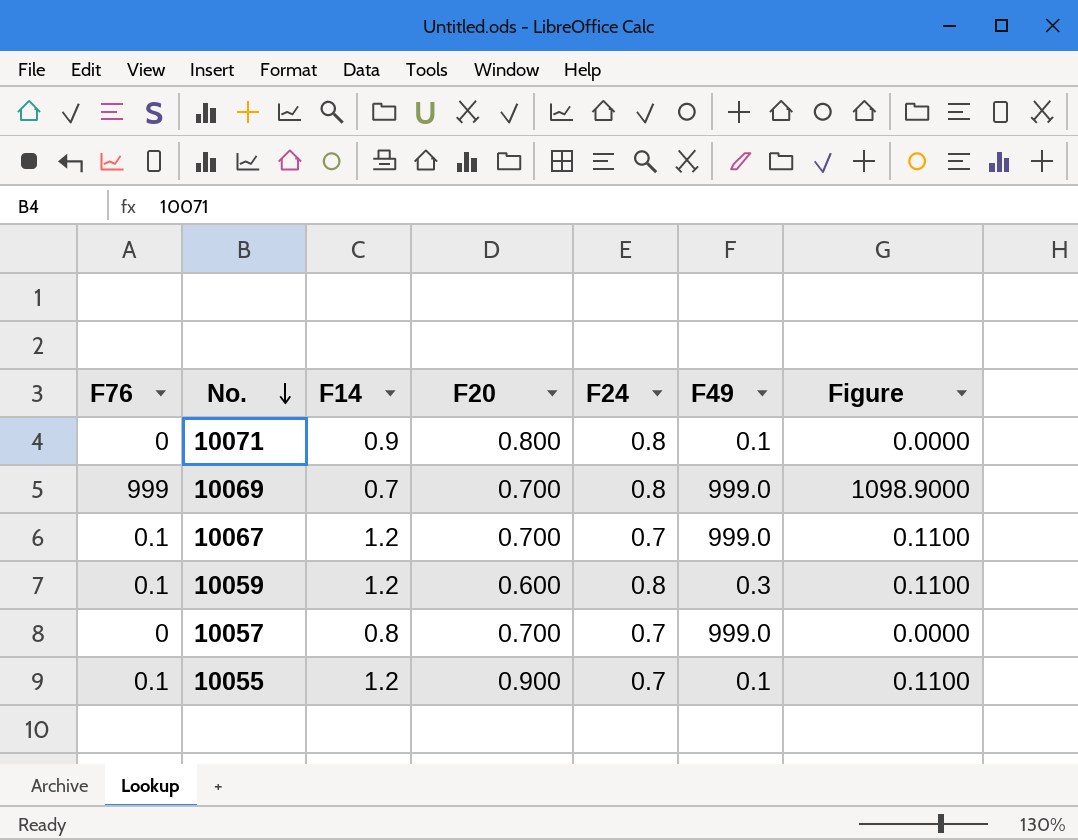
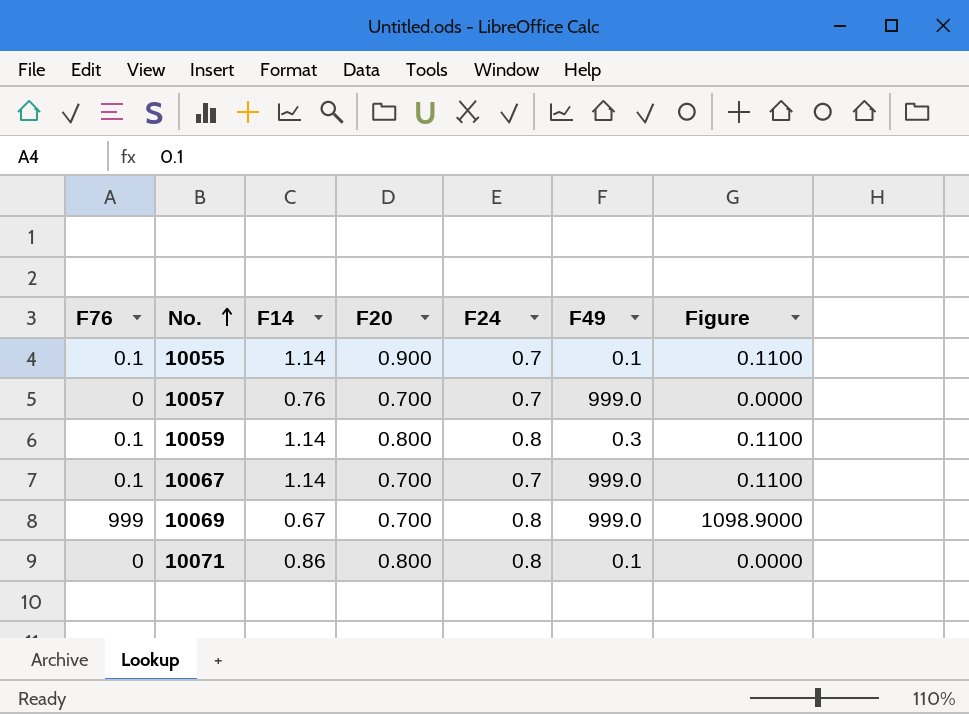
row order: No. descending -> No. ascending
10055 | F14: 1.2 -> 1.14
10057 | F14: 0.8 -> 0.76
10059 | F14: 1.2 -> 1.14
10059 | F20: 0.600 -> 0.800
10067 | F14: 1.2 -> 1.14
10069 | F14: 0.7 -> 0.67
10071 | F14: 0.9 -> 0.86

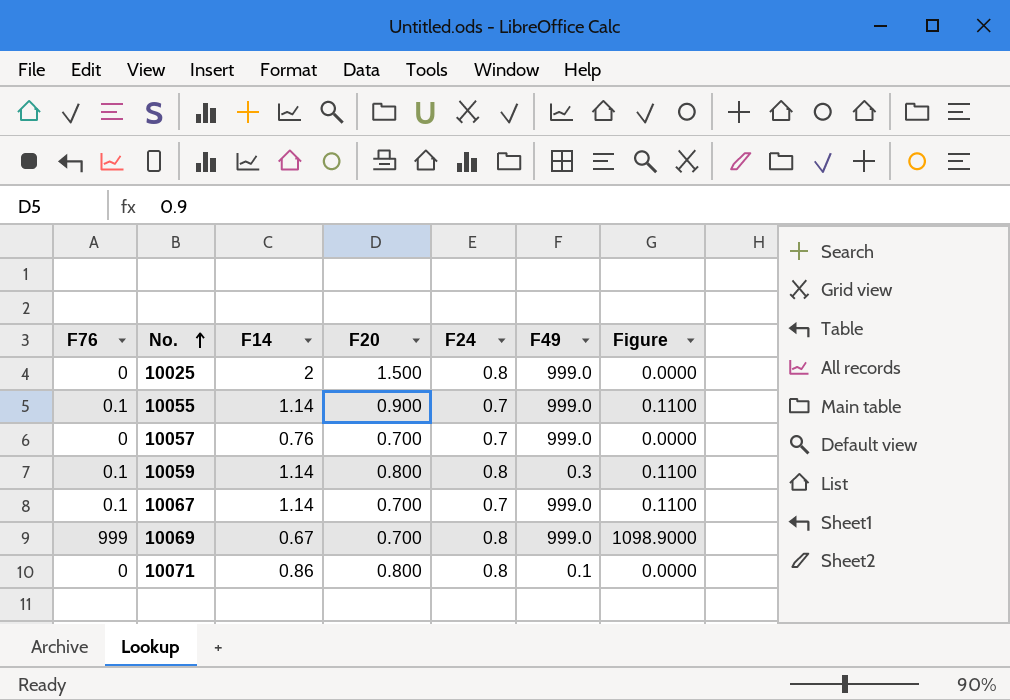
row 10025: none -> 0 | 2 | 1.500 | 0.8 | 999.0 | 0.0000
10055 | F49: 0.1 -> 999.0

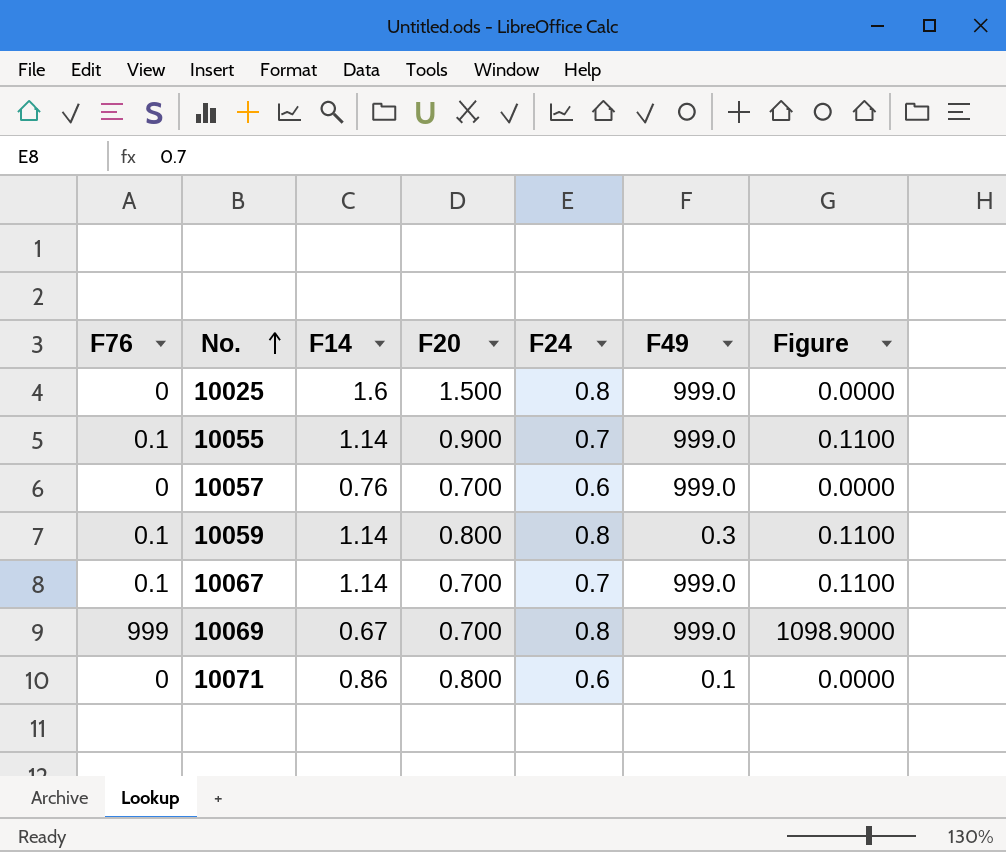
10025 | F14: 2 -> 1.6
10057 | F24: 0.7 -> 0.6
10071 | F24: 0.8 -> 0.6

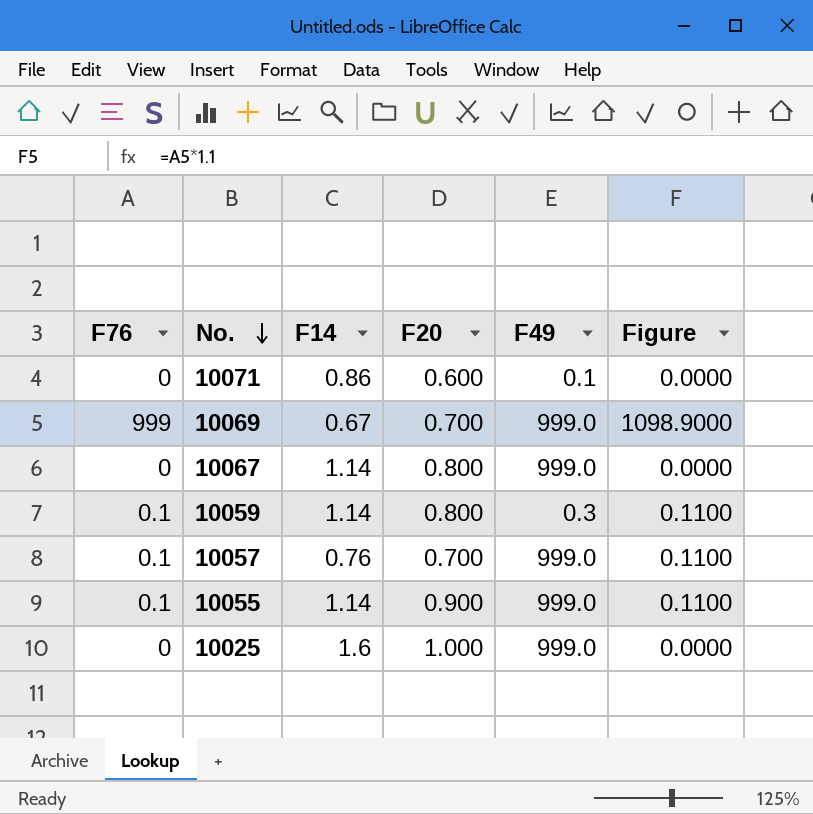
row order: No. ascending -> No. descending
column F24 | position: 5 -> none
10071 | F20: 0.800 -> 0.600
10067 | F76: 0.1 -> 0
10067 | F20: 0.700 -> 0.800
10067 | Figure: 0.1100 -> 0.0000
10057 | F76: 0 -> 0.1
10057 | Figure: 0.0000 -> 0.1100
10025 | F20: 1.500 -> 1.000

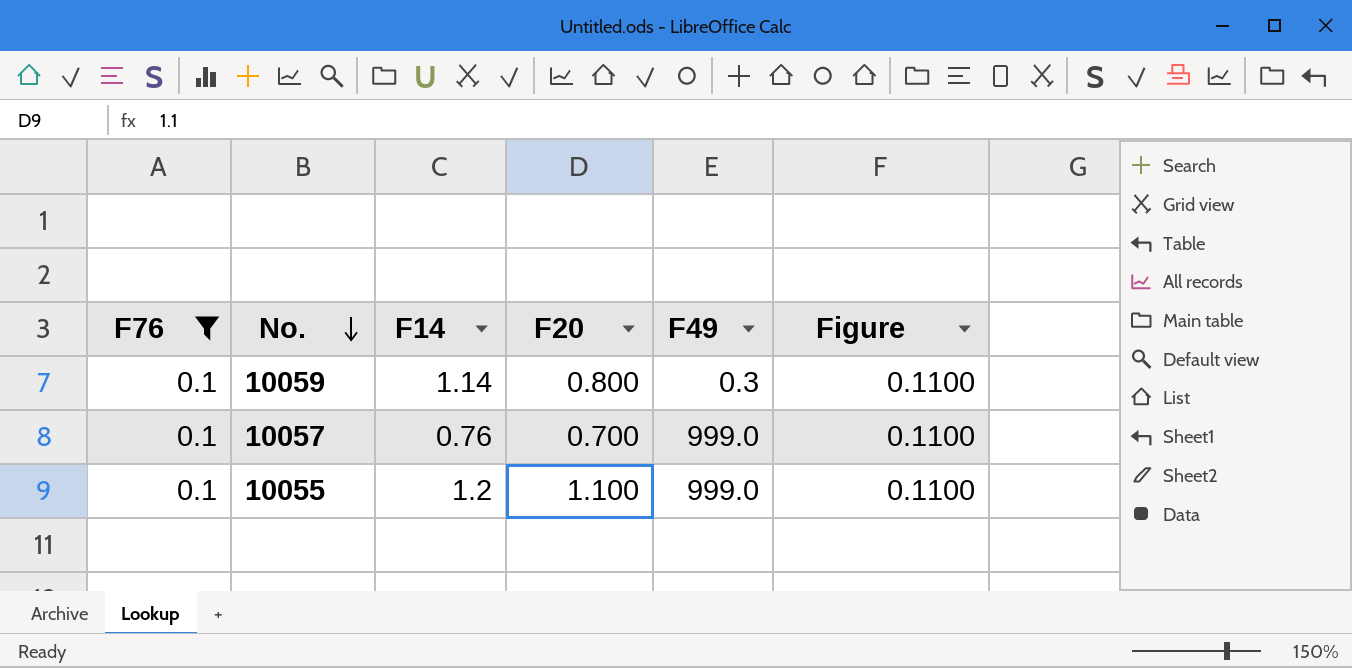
filter: none -> F76 = 0.1
10055 | F14: 1.14 -> 1.2
10055 | F20: 0.900 -> 1.100

